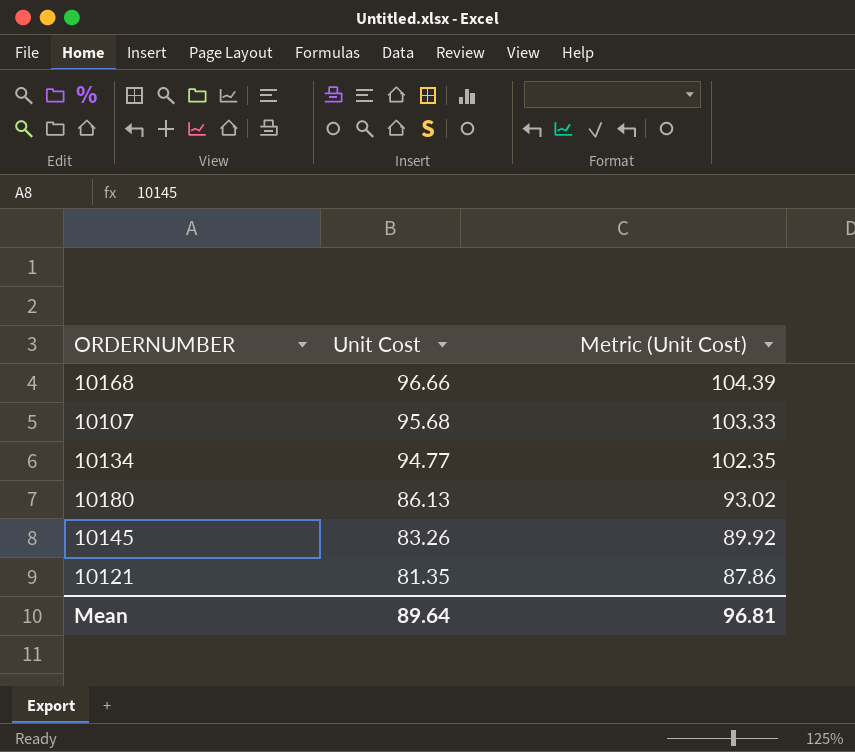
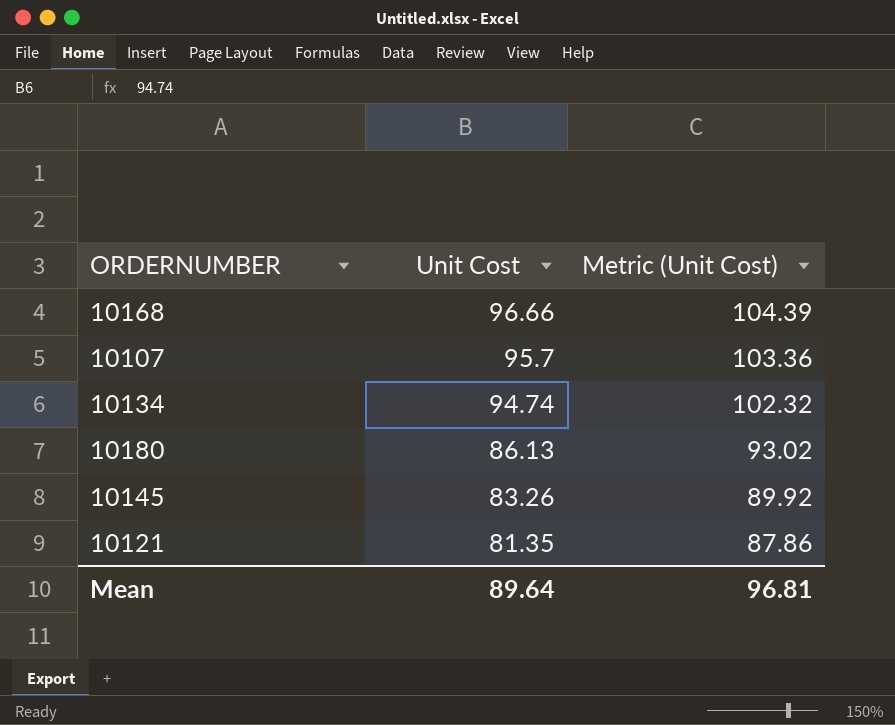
10107 | Unit Cost: 95.68 -> 95.7
10107 | Metric (Unit Cost): 103.33 -> 103.36
10134 | Unit Cost: 94.77 -> 94.74
10134 | Metric (Unit Cost): 102.35 -> 102.32

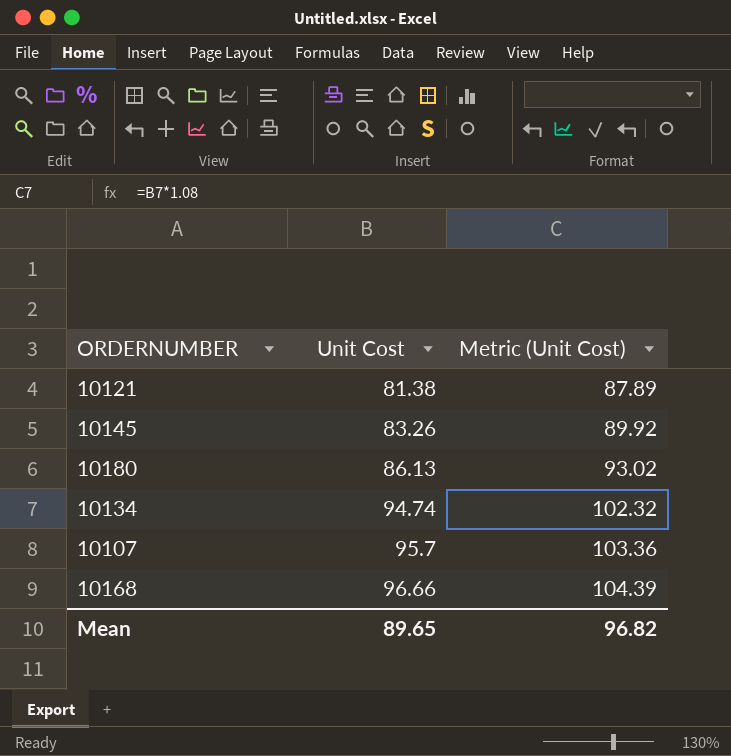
row order: Unit Cost descending -> Unit Cost ascending
10121 | Unit Cost: 81.35 -> 81.38
10121 | Metric (Unit Cost): 87.86 -> 87.89
Mean | Unit Cost: 89.64 -> 89.65
Mean | Metric (Unit Cost): 96.81 -> 96.82

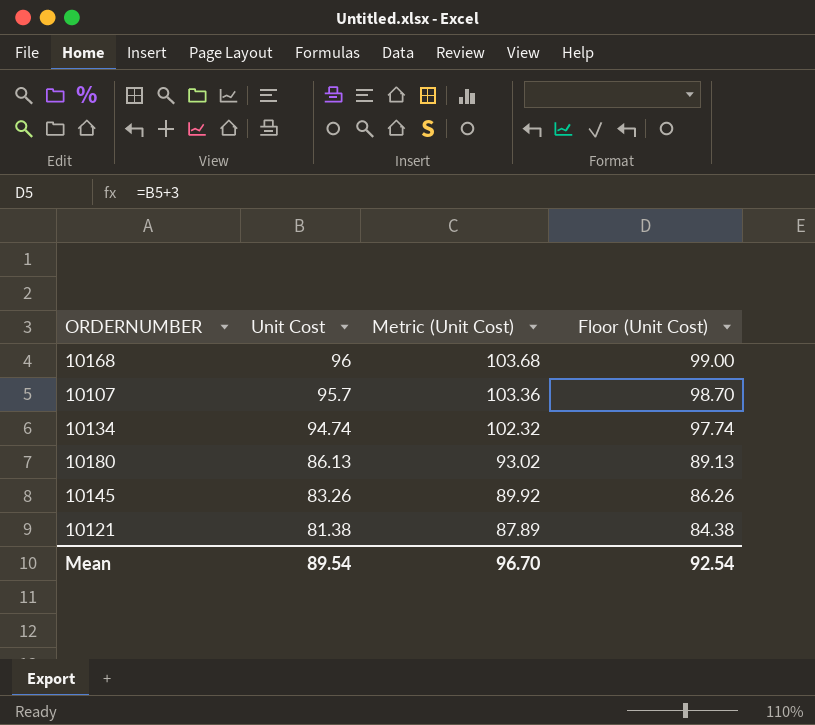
row order: Unit Cost ascending -> Unit Cost descending
column Floor (Unit Cost) | formula: none -> [Unit Cost] + 3
10168 | Unit Cost: 96.66 -> 96
10168 | Metric (Unit Cost): 104.39 -> 103.68
Mean | Unit Cost: 89.65 -> 89.54
Mean | Metric (Unit Cost): 96.82 -> 96.70

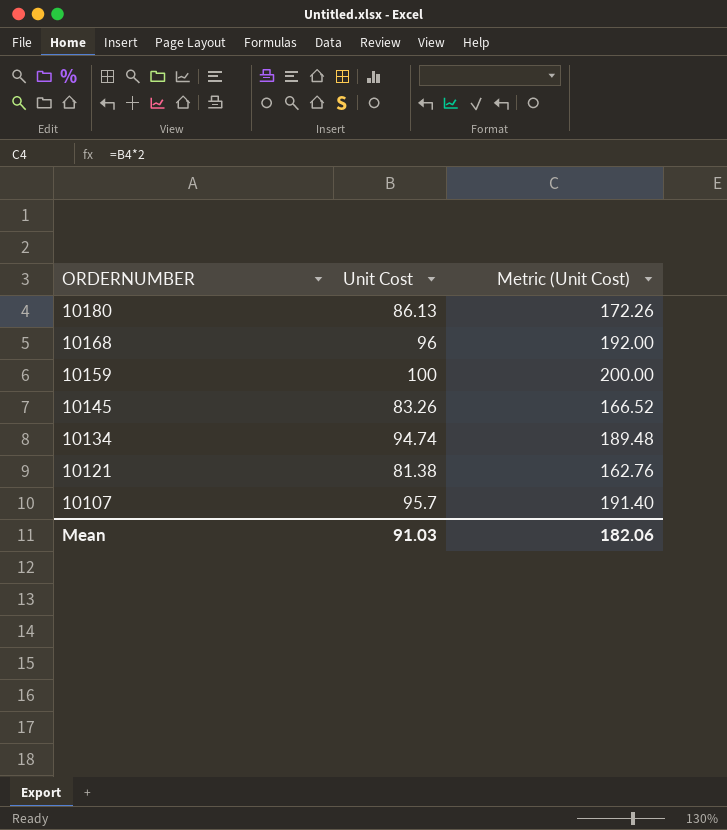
row order: Unit Cost descending -> ORDERNUMBER descending
column Floor (Unit Cost) | formula: [Unit Cost] + 3 -> none
column Metric (Unit Cost) | formula: [Unit Cost] * 1.08 -> [Unit Cost] * 2
row 10159: none -> 100 | 200.00
Mean | Unit Cost: 89.54 -> 91.03
Mean | Metric (Unit Cost): 96.70 -> 182.06

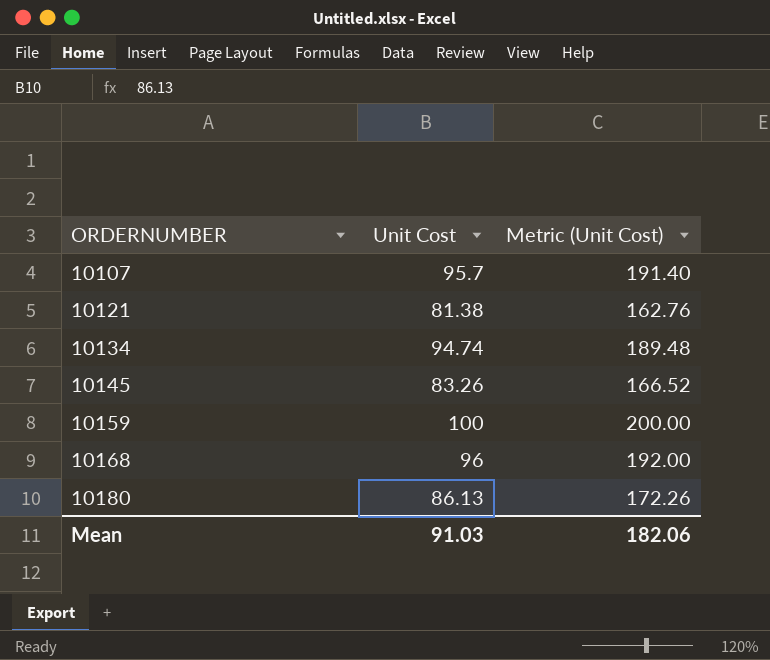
row order: ORDERNUMBER descending -> ORDERNUMBER ascending

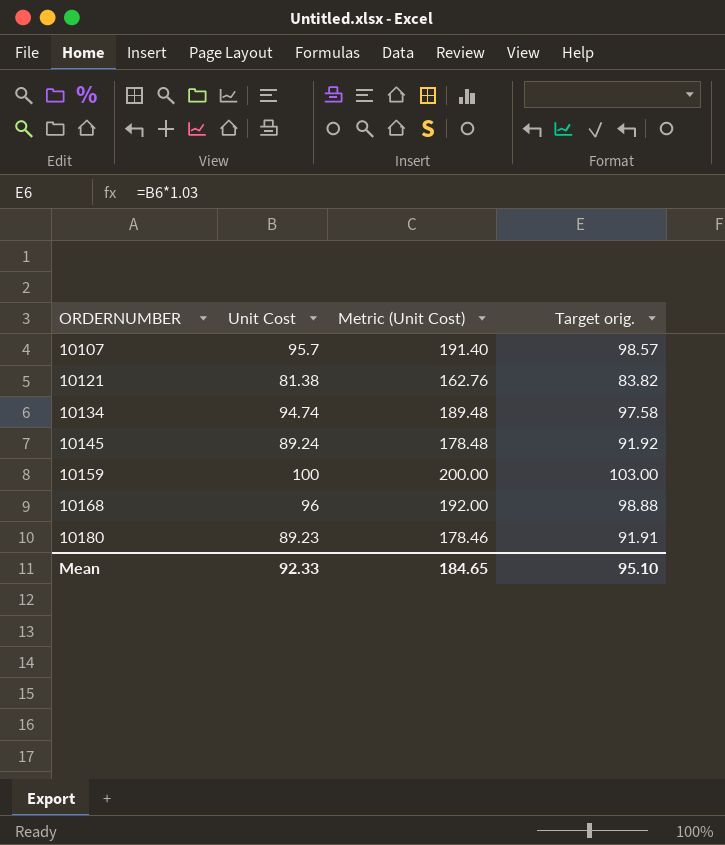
column Target orig. | formula: none -> [Unit Cost] * 1.03
10145 | Unit Cost: 83.26 -> 89.24
10145 | Metric (Unit Cost): 166.52 -> 178.48
10180 | Unit Cost: 86.13 -> 89.23
10180 | Metric (Unit Cost): 172.26 -> 178.46
Mean | Unit Cost: 91.03 -> 92.33
Mean | Metric (Unit Cost): 182.06 -> 184.65

